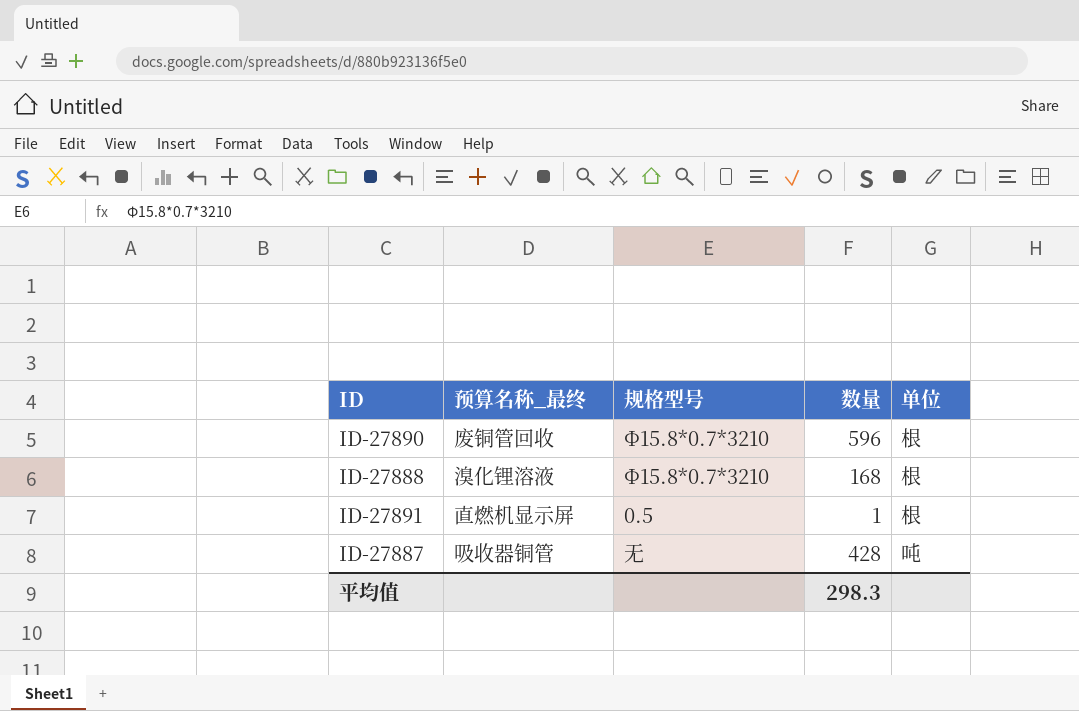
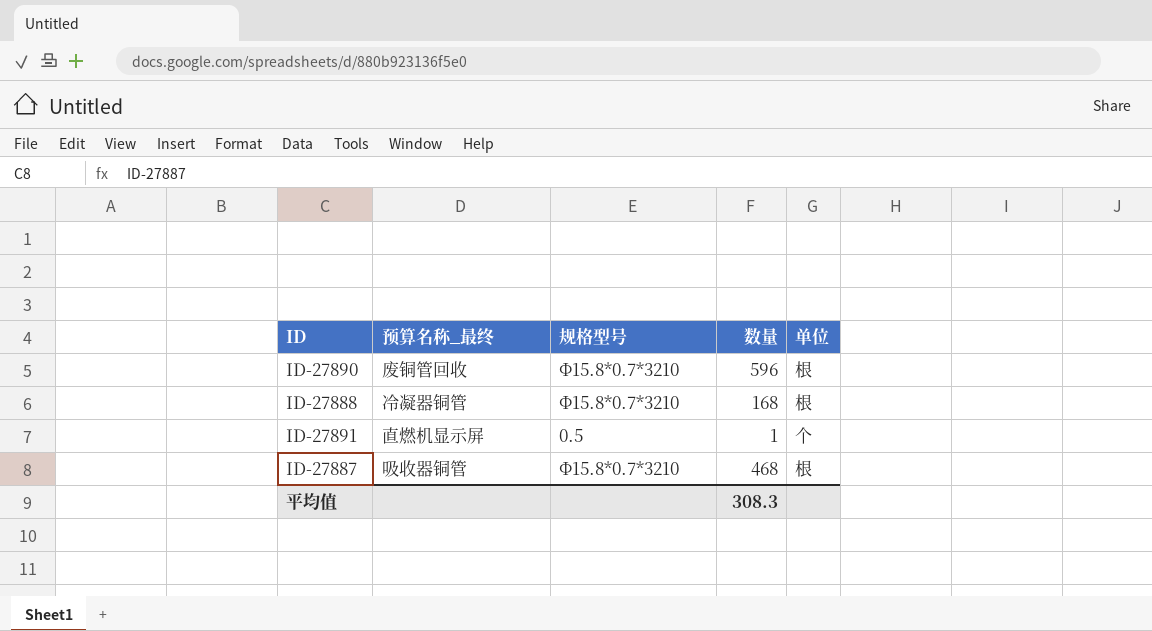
ID-27888 | 预算名称_最终: 溴化锂溶液 -> 冷凝器铜管
ID-27891 | 单位: 根 -> 个
ID-27887 | 规格型号: 无 -> Φ15.8*0.7*3210
ID-27887 | 数量: 428 -> 468
ID-27887 | 单位: 吨 -> 根
平均值 | 数量: 298.3 -> 308.3

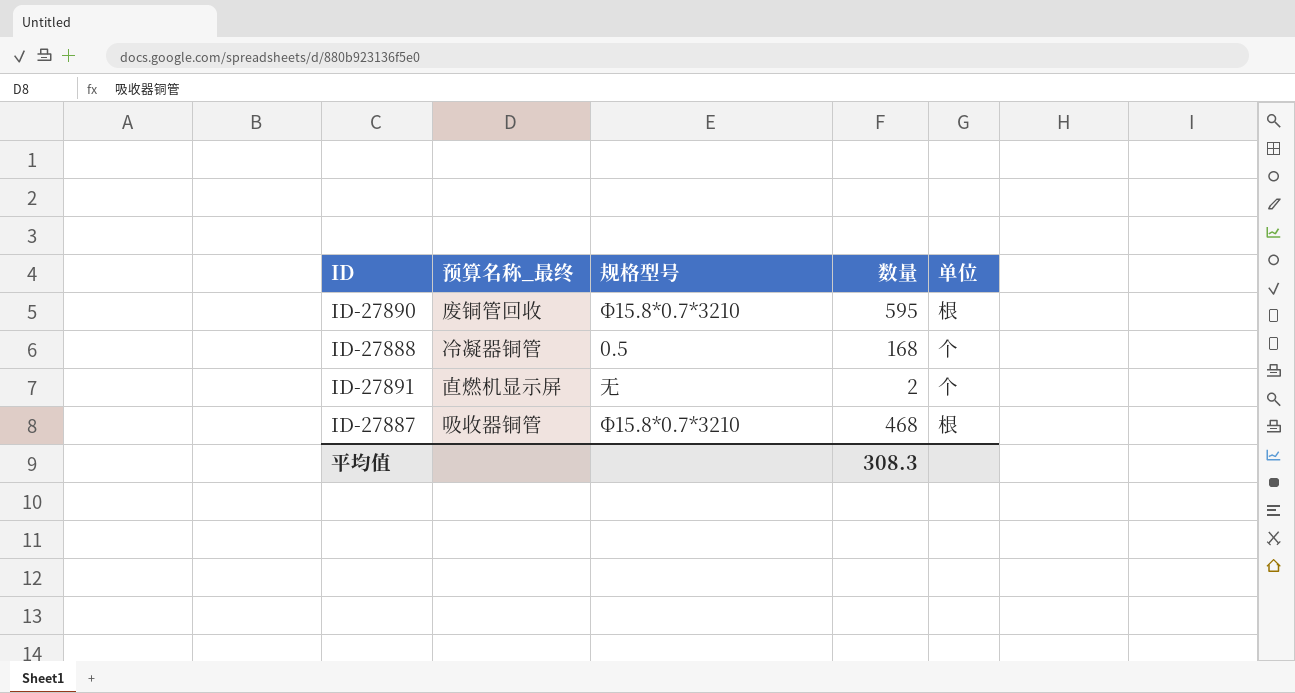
ID-27890 | 数量: 596 -> 595
ID-27888 | 规格型号: Φ15.8*0.7*3210 -> 0.5
ID-27888 | 单位: 根 -> 个
ID-27891 | 规格型号: 0.5 -> 无
ID-27891 | 数量: 1 -> 2

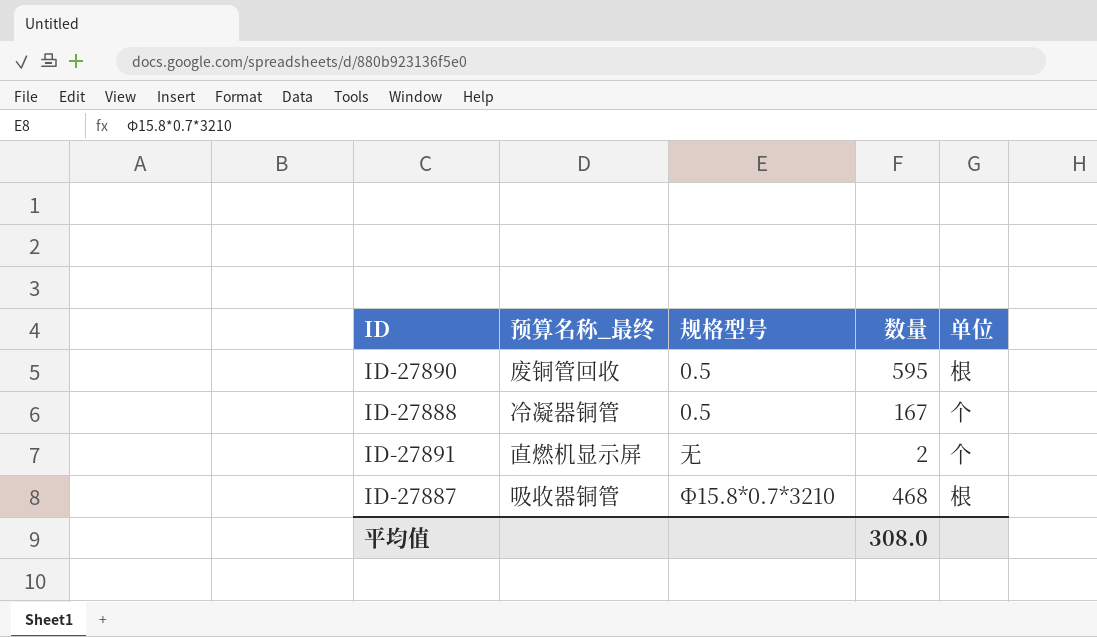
ID-27890 | 规格型号: Φ15.8*0.7*3210 -> 0.5
ID-27888 | 数量: 168 -> 167
平均值 | 数量: 308.3 -> 308.0

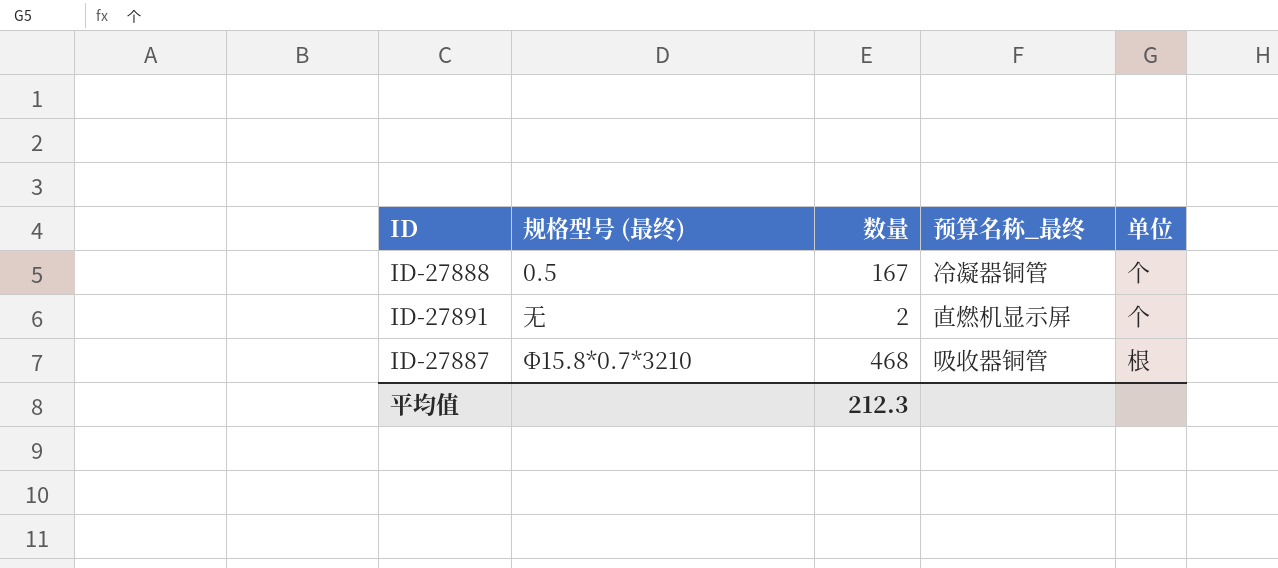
column name: 规格型号 -> 规格型号 (最终)
column 预算名称_最终 | position: 2 -> 4
row ID-27890: 废铜管回收 | 0.5 | 595 | 根 -> none
平均值 | 数量: 308.0 -> 212.3

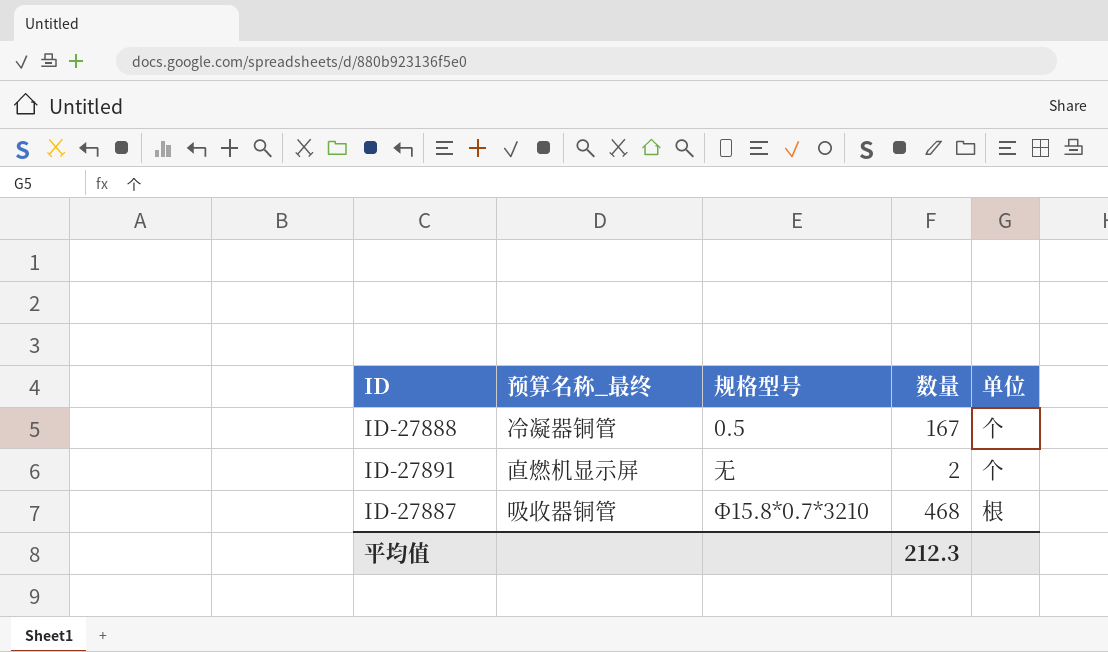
column 预算名称_最终 | position: 4 -> 2
column name: 规格型号 (最终) -> 规格型号

